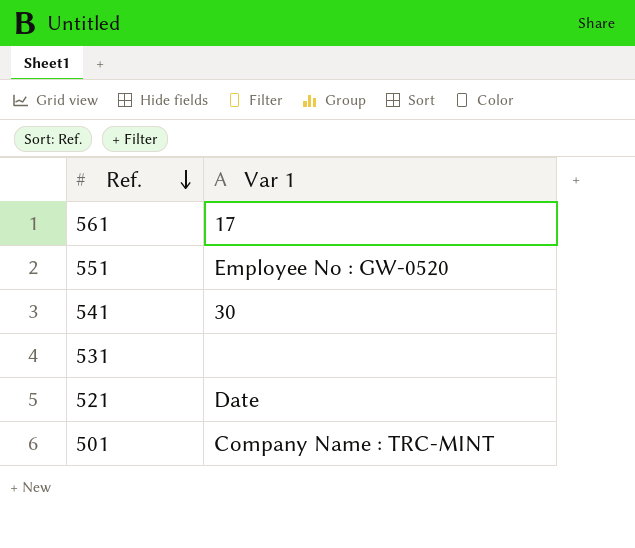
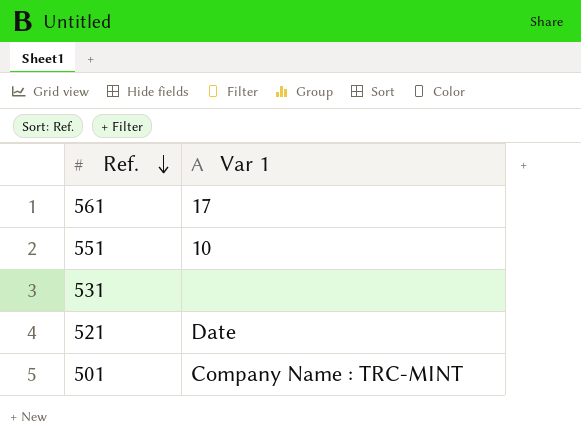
row 541: 30 -> none
551 | Var 1: Employee No : GW-0520 -> 10

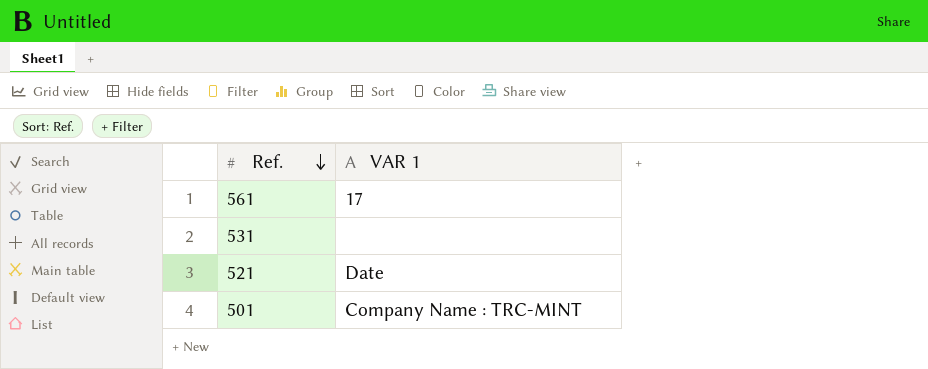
column name: Var 1 -> VAR 1
row 551: 10 -> none

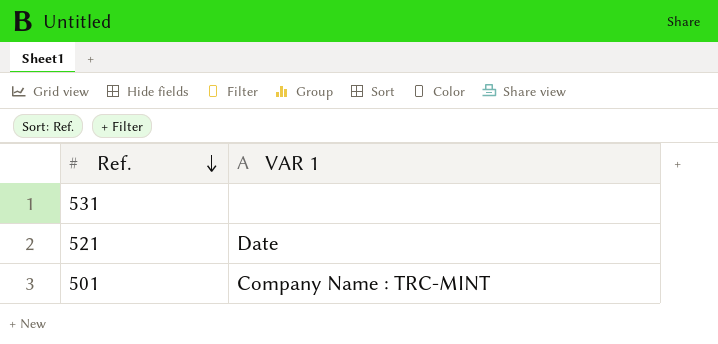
row 561: 17 -> none

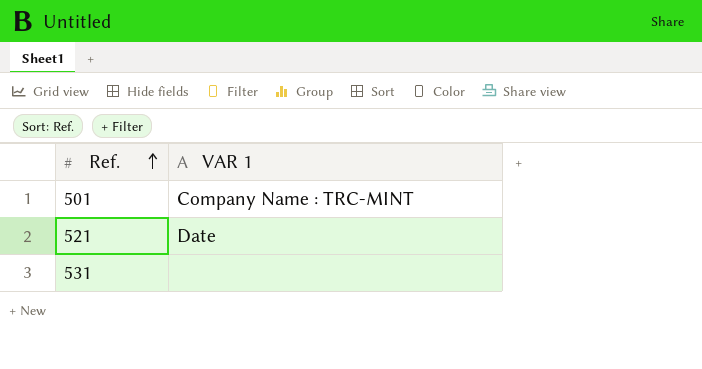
row order: Ref. descending -> Ref. ascending

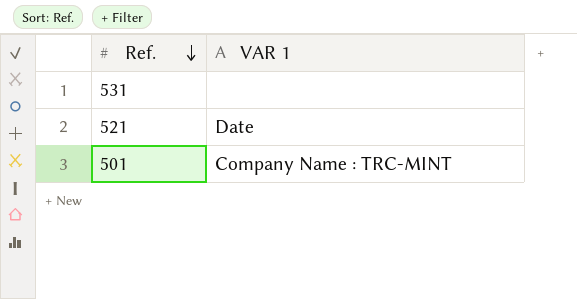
row order: Ref. ascending -> Ref. descending

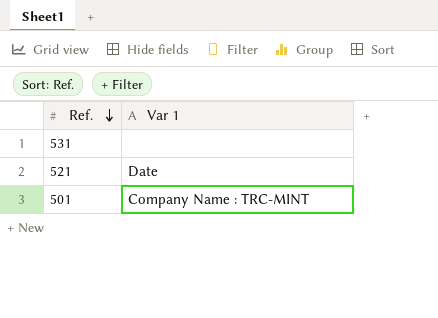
column name: VAR 1 -> Var 1

